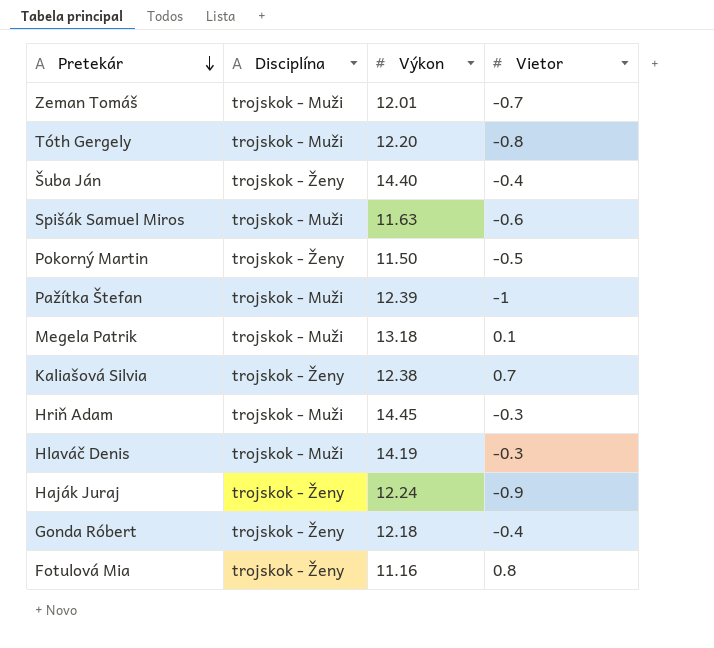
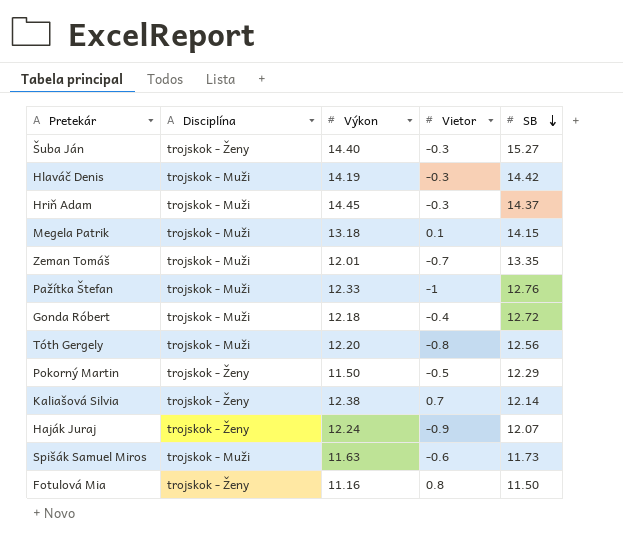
row order: Pretekár descending -> SB descending
column SB | position: none -> 5
Šuba Ján | Vietor: -0.4 -> -0.3
Pažítka Štefan | Výkon: 12.39 -> 12.33
Gonda Róbert | Disciplína: trojskok - Ženy -> trojskok - Muži

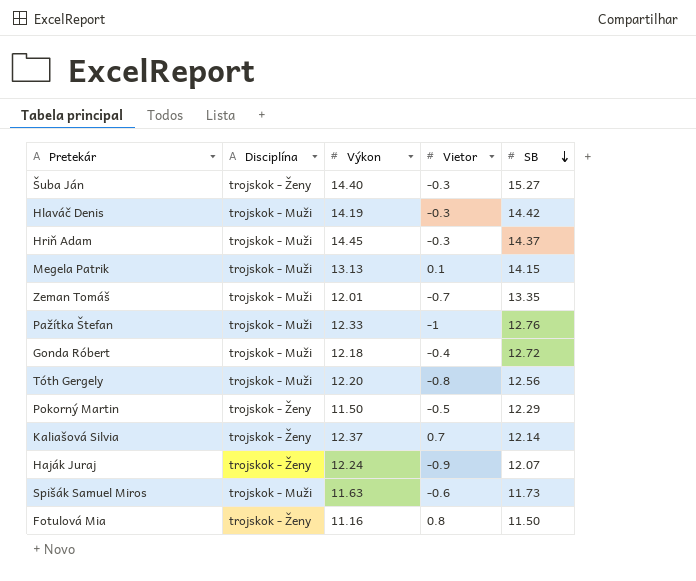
Megela Patrik | Výkon: 13.18 -> 13.13
Kaliašová Silvia | Výkon: 12.38 -> 12.37

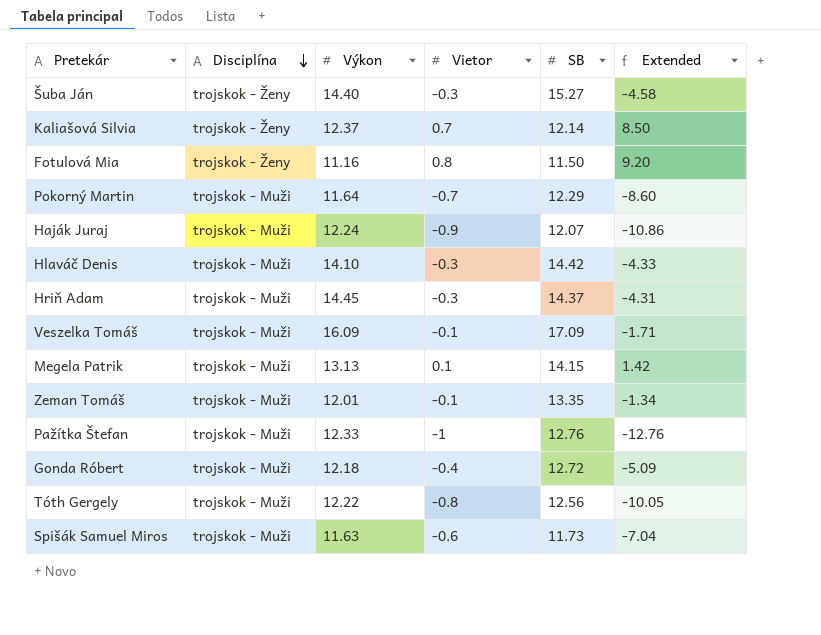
row order: SB descending -> Disciplína descending
column Extended | formula: none -> [Vietor] * [SB]
Pokorný Martin | Disciplína: trojskok - Ženy -> trojskok - Muži
Pokorný Martin | Výkon: 11.50 -> 11.64
Pokorný Martin | Vietor: -0.5 -> -0.7
Haják Juraj | Disciplína: trojskok - Ženy -> trojskok - Muži
Hlaváč Denis | Výkon: 14.19 -> 14.10
row Veszelka Tomáš: none -> trojskok - Muži | 16.09 | -0.1 | 17.09 | -1.71
Zeman Tomáš | Vietor: -0.7 -> -0.1
Tóth Gergely | Výkon: 12.20 -> 12.22

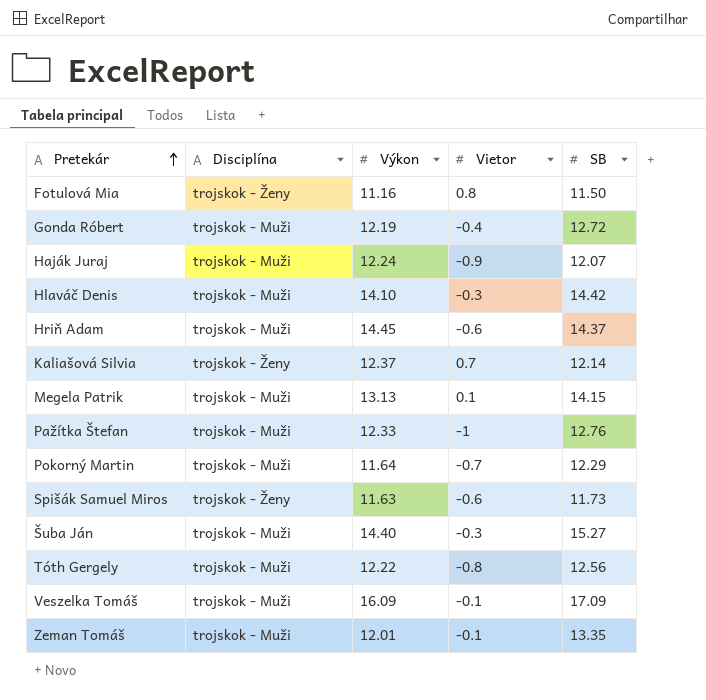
row order: Disciplína descending -> Pretekár ascending
column Extended | formula: [Vietor] * [SB] -> none
Gonda Róbert | Výkon: 12.18 -> 12.19
Hriň Adam | Vietor: -0.3 -> -0.6
Spišák Samuel Miros | Disciplína: trojskok - Muži -> trojskok - Ženy
Šuba Ján | Disciplína: trojskok - Ženy -> trojskok - Muži

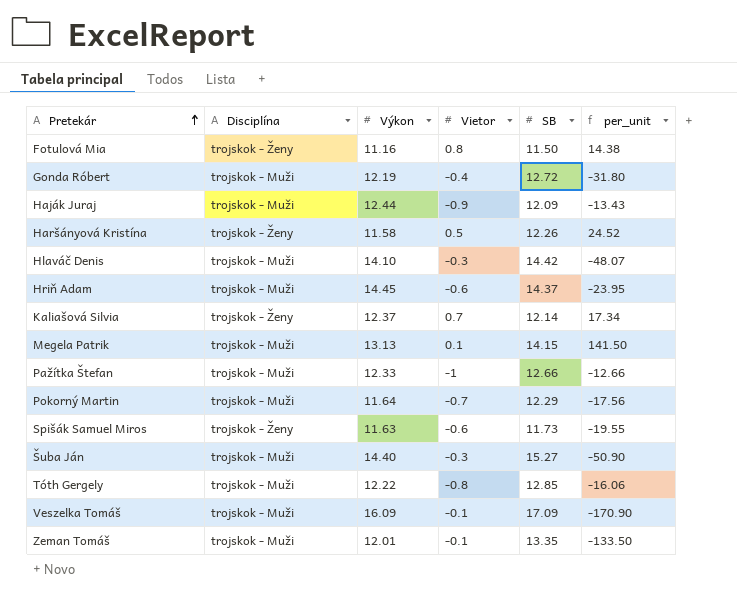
column per_unit | formula: none -> [SB] / [Vietor]
Haják Juraj | Výkon: 12.24 -> 12.44
Haják Juraj | SB: 12.07 -> 12.09
row Haršányová Kristína: none -> trojskok - Ženy | 11.58 | 0.5 | 12.26 | 24.52
Pažítka Štefan | SB: 12.76 -> 12.66
Tóth Gergely | SB: 12.56 -> 12.85

